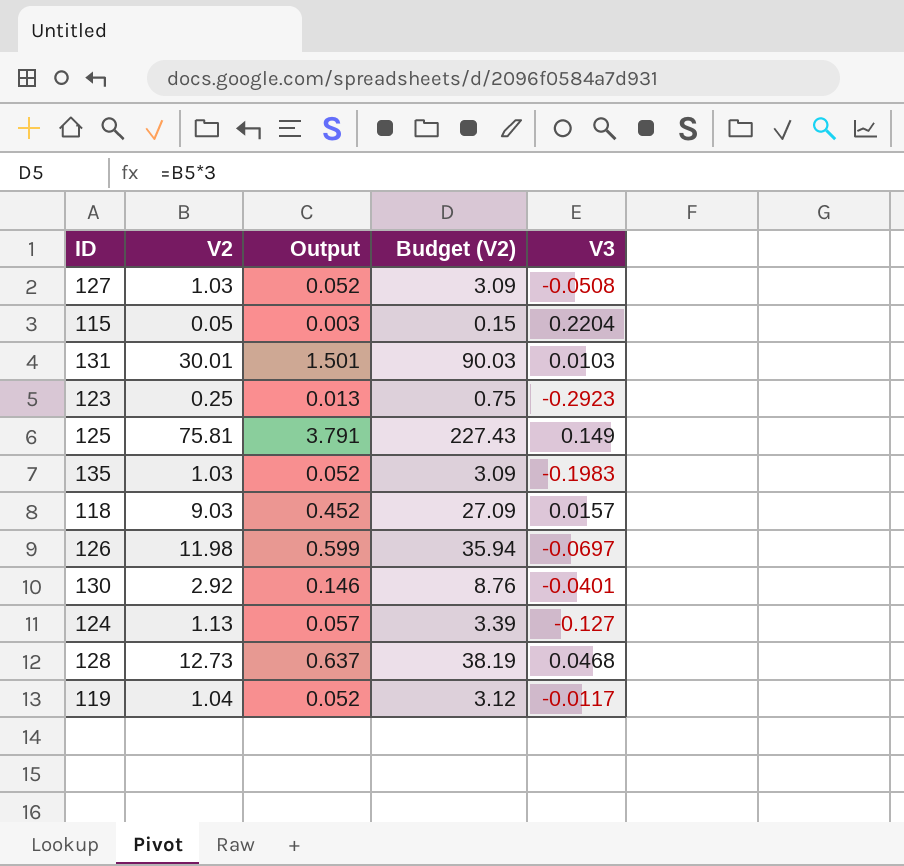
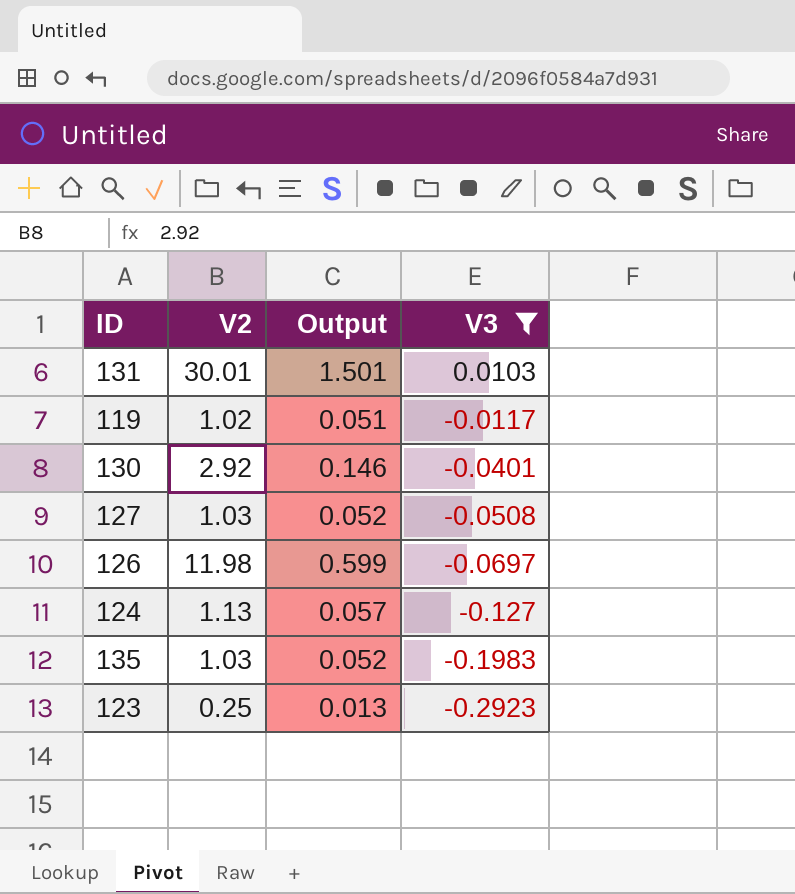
filter: none -> V3 <= 0.0103
row order: none -> V3 descending
column Budget (V2) | formula: [V2] * 3 -> none
119 | V2: 1.04 -> 1.02
119 | Output: 0.052 -> 0.051

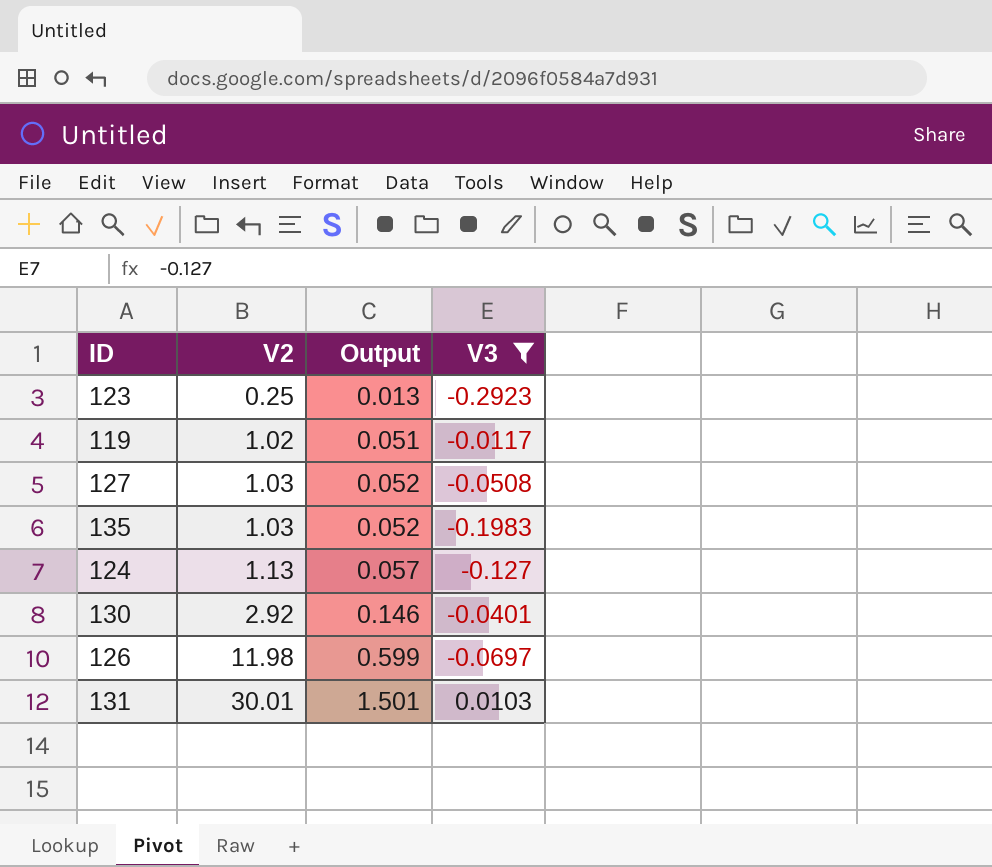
row order: V3 descending -> V2 ascending

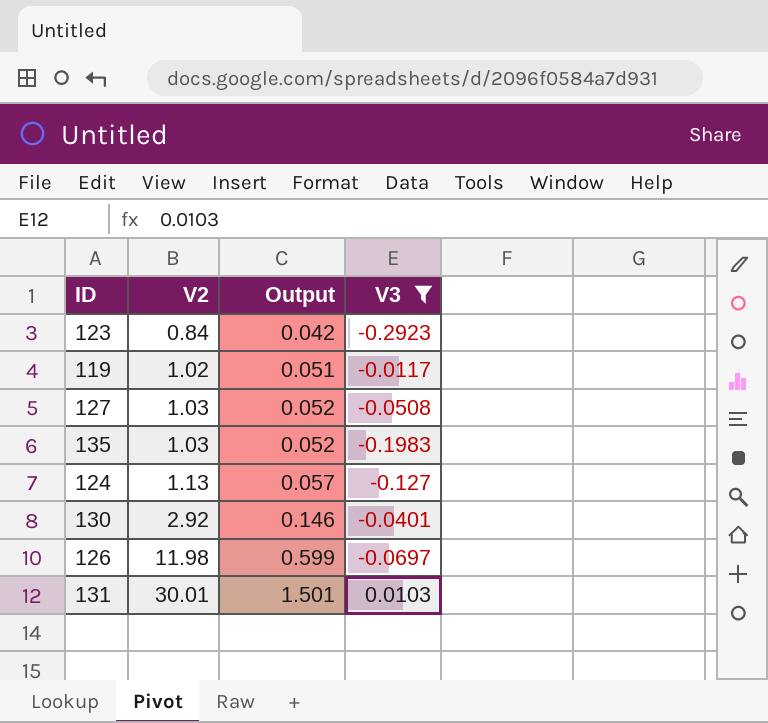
123 | V2: 0.25 -> 0.84
123 | Output: 0.013 -> 0.042

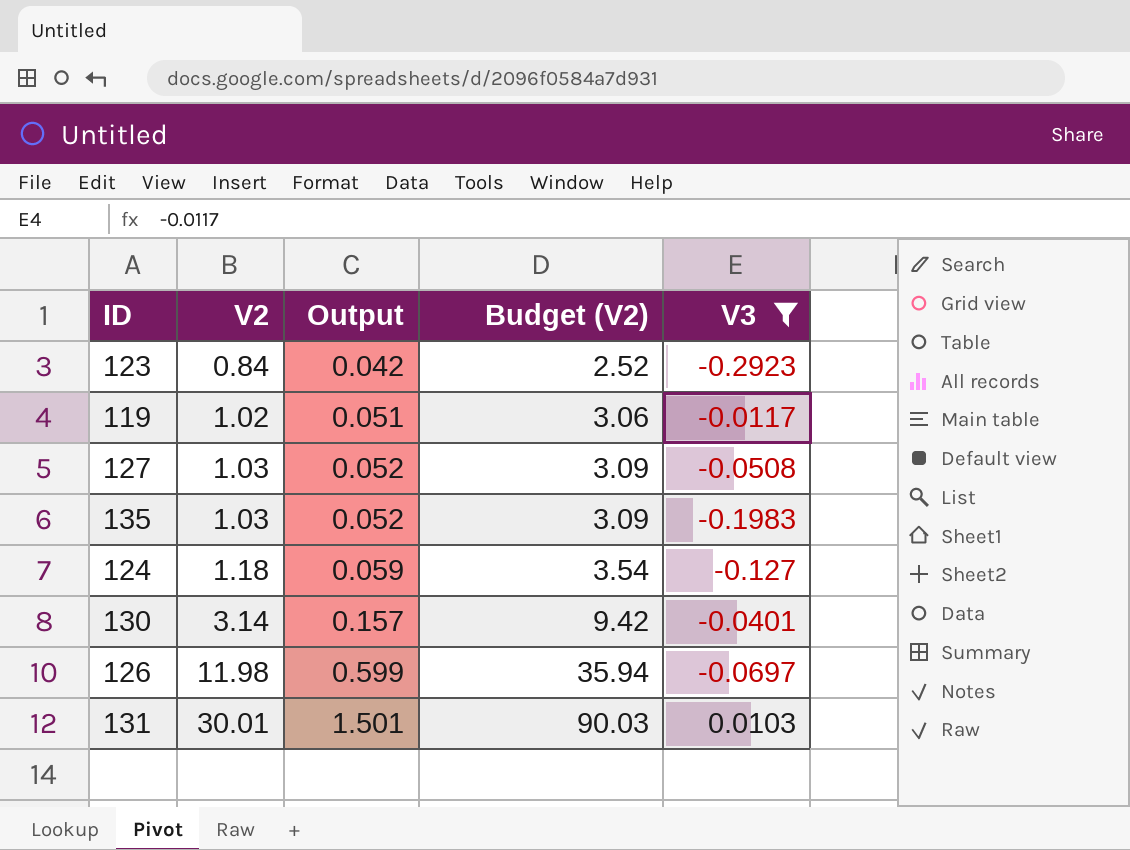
column Budget (V2) | formula: none -> [V2] * 3
124 | V2: 1.13 -> 1.18
124 | Output: 0.057 -> 0.059
130 | V2: 2.92 -> 3.14
130 | Output: 0.146 -> 0.157

